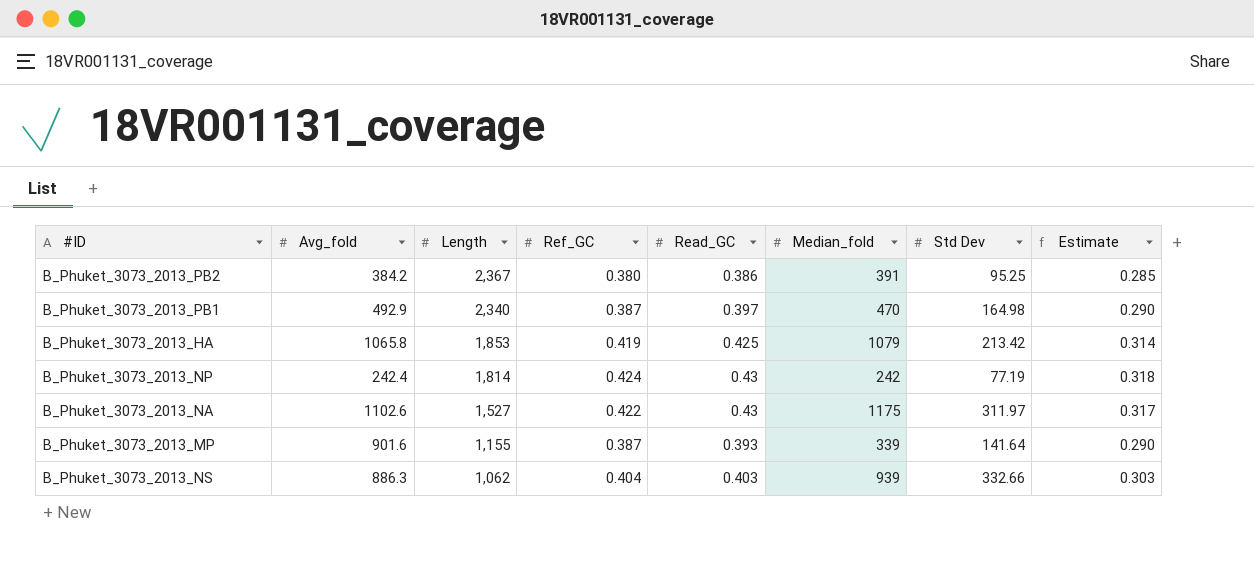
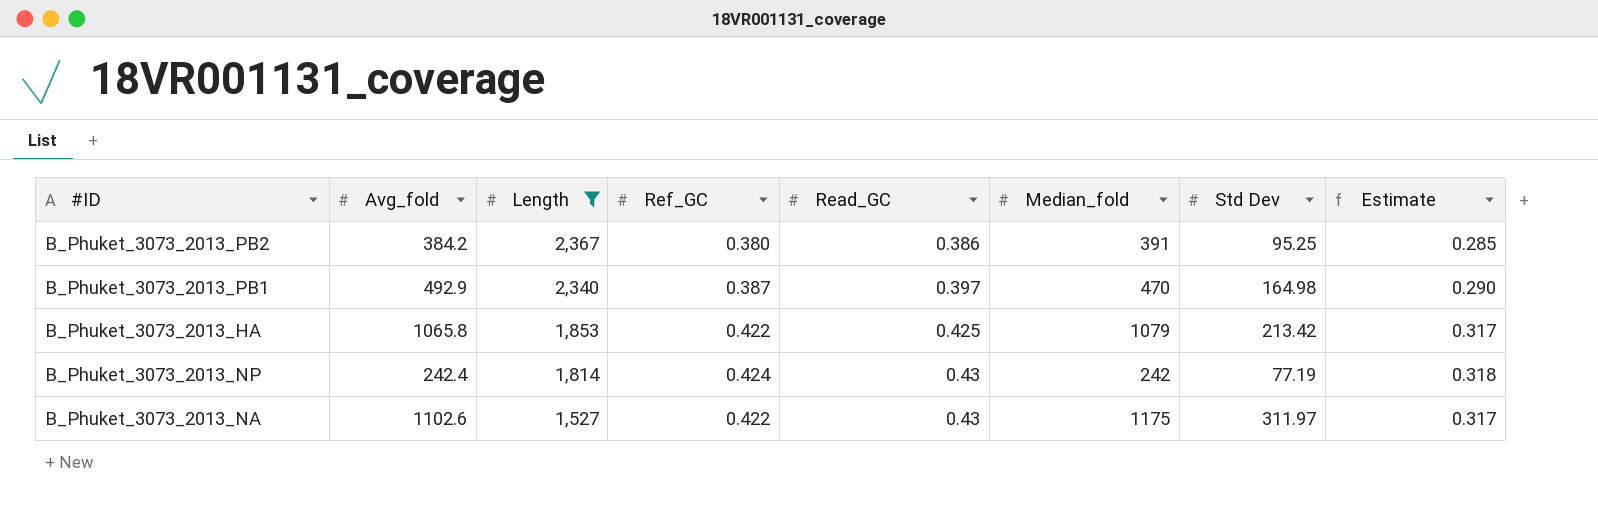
filter: none -> Length >= 1,527
B_Phuket_3073_2013_HA | Ref_GC: 0.419 -> 0.422
B_Phuket_3073_2013_HA | Estimate: 0.314 -> 0.317

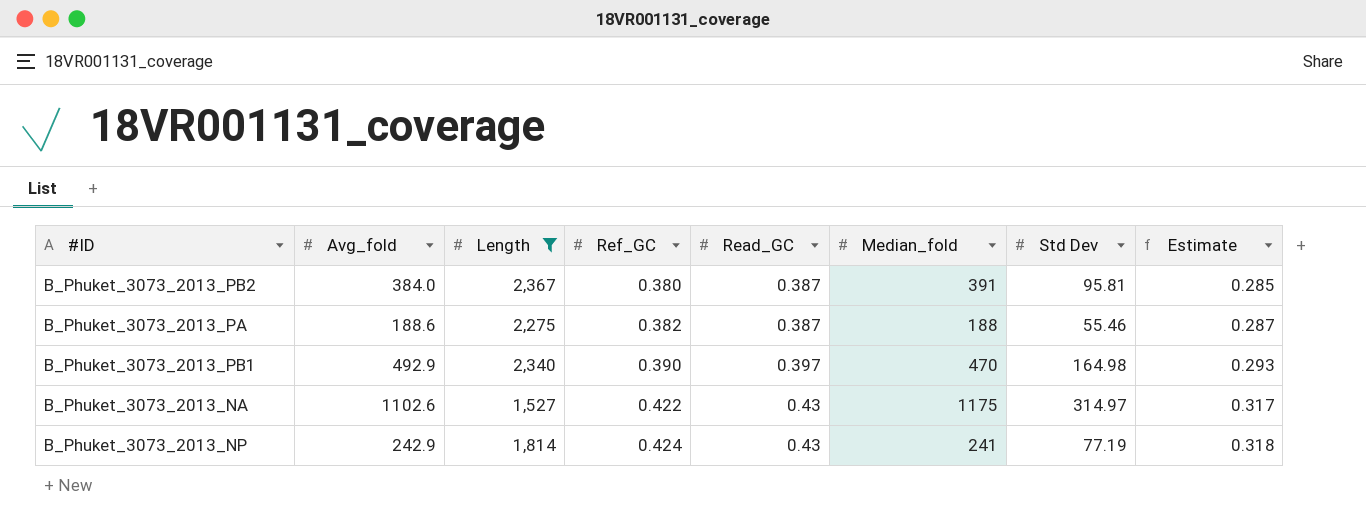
row order: Length descending -> Ref_GC ascending
row B_Phuket_3073_2013_HA: 1065.8 | 1,853 | 0.422 | 0.425 | 1079 | 213.42 | 0.317 -> none
B_Phuket_3073_2013_PB2 | Avg_fold: 384.2 -> 384.0
B_Phuket_3073_2013_PB2 | Read_GC: 0.386 -> 0.387
B_Phuket_3073_2013_PB2 | Std Dev: 95.25 -> 95.81
row B_Phuket_3073_2013_PA: none -> 188.6 | 2,275 | 0.382 | 0.387 | 188 | 55.46 | 0.287
B_Phuket_3073_2013_PB1 | Ref_GC: 0.387 -> 0.390
B_Phuket_3073_2013_PB1 | Estimate: 0.290 -> 0.293
B_Phuket_3073_2013_NA | Std Dev: 311.97 -> 314.97
B_Phuket_3073_2013_NP | Avg_fold: 242.4 -> 242.9
B_Phuket_3073_2013_NP | Median_fold: 242 -> 241

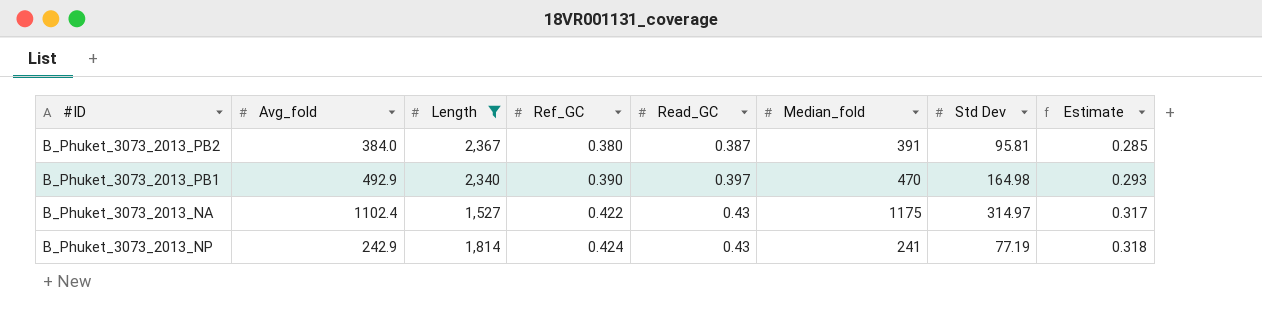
row B_Phuket_3073_2013_PA: 188.6 | 2,275 | 0.382 | 0.387 | 188 | 55.46 | 0.287 -> none
B_Phuket_3073_2013_NA | Avg_fold: 1102.6 -> 1102.4

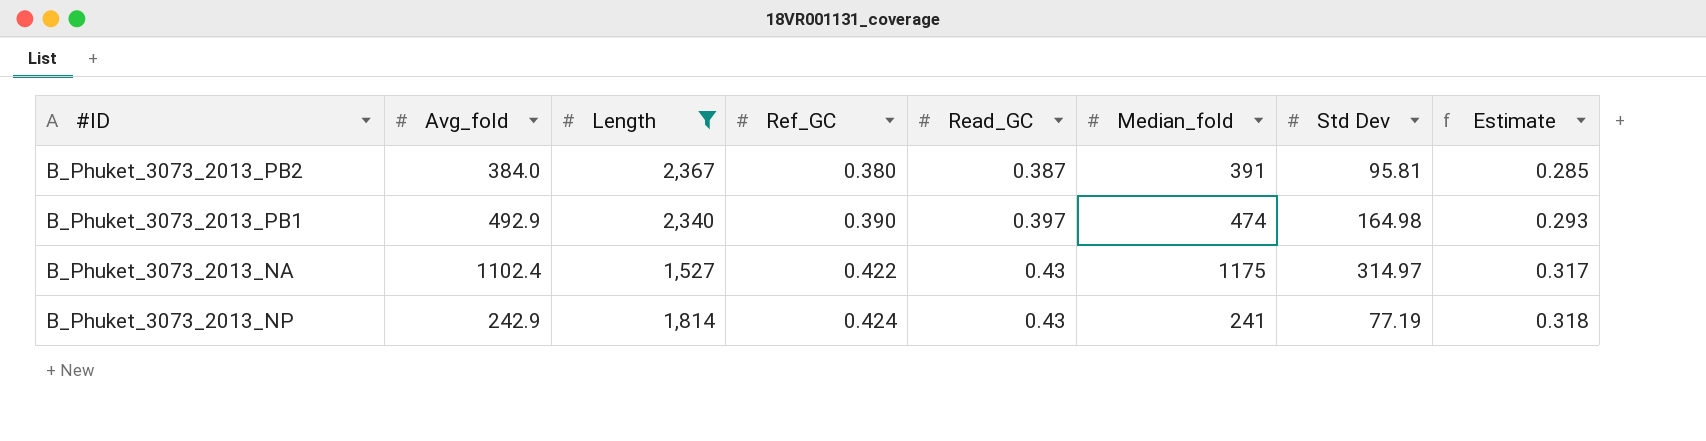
B_Phuket_3073_2013_PB1 | Median_fold: 470 -> 474

